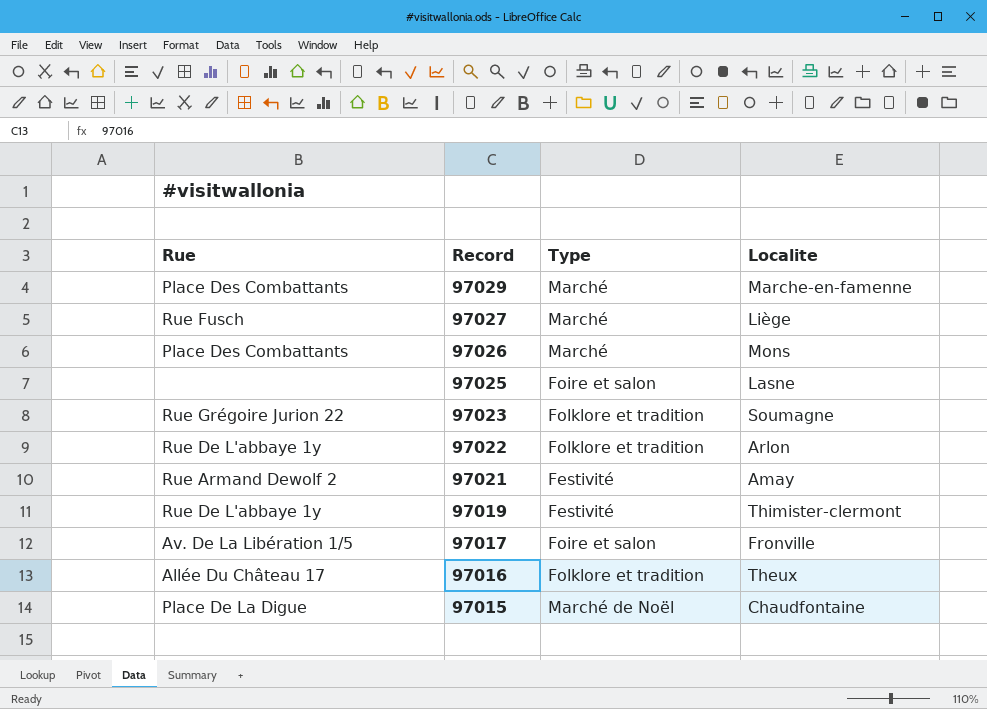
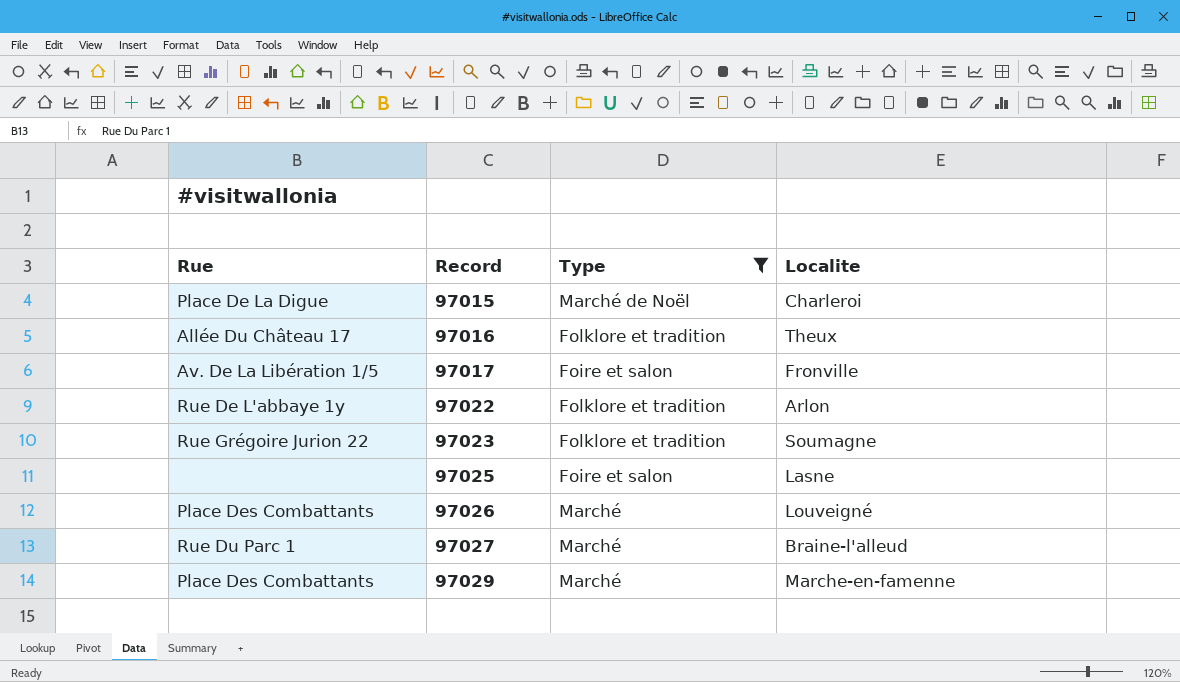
filter: none -> Type != Festivité
row order: Record descending -> Record ascending
97015 | Localite: Chaudfontaine -> Charleroi
97026 | Localite: Mons -> Louveigné
97027 | Rue: Rue Fusch -> Rue Du Parc 1
97027 | Localite: Liège -> Braine-l'alleud

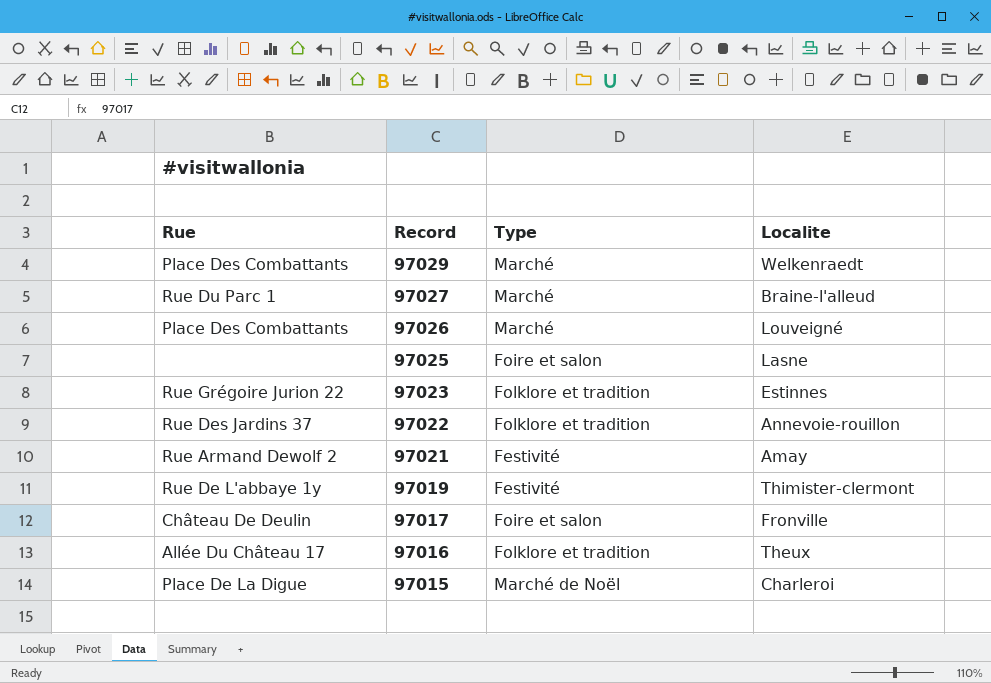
filter: Type != Festivité -> none
row order: Record ascending -> Record descending
97029 | Localite: Marche-en-famenne -> Welkenraedt
97023 | Localite: Soumagne -> Estinnes
97022 | Rue: Rue De L'abbaye 1y -> Rue Des Jardins 37
97022 | Localite: Arlon -> Annevoie-rouillon
97017 | Rue: Av. De La Libération 1/5 -> Château De Deulin

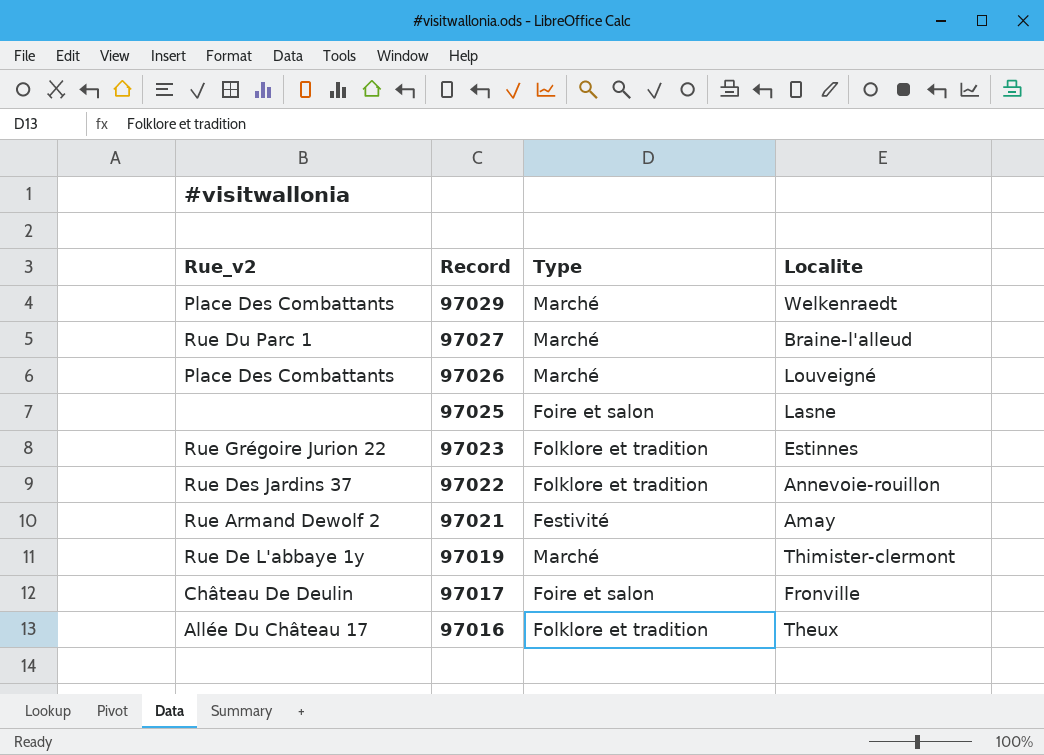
column name: Rue -> Rue_v2
row 97015: Place De La Digue | Marché de Noël | Charleroi -> none
97019 | Type: Festivité -> Marché

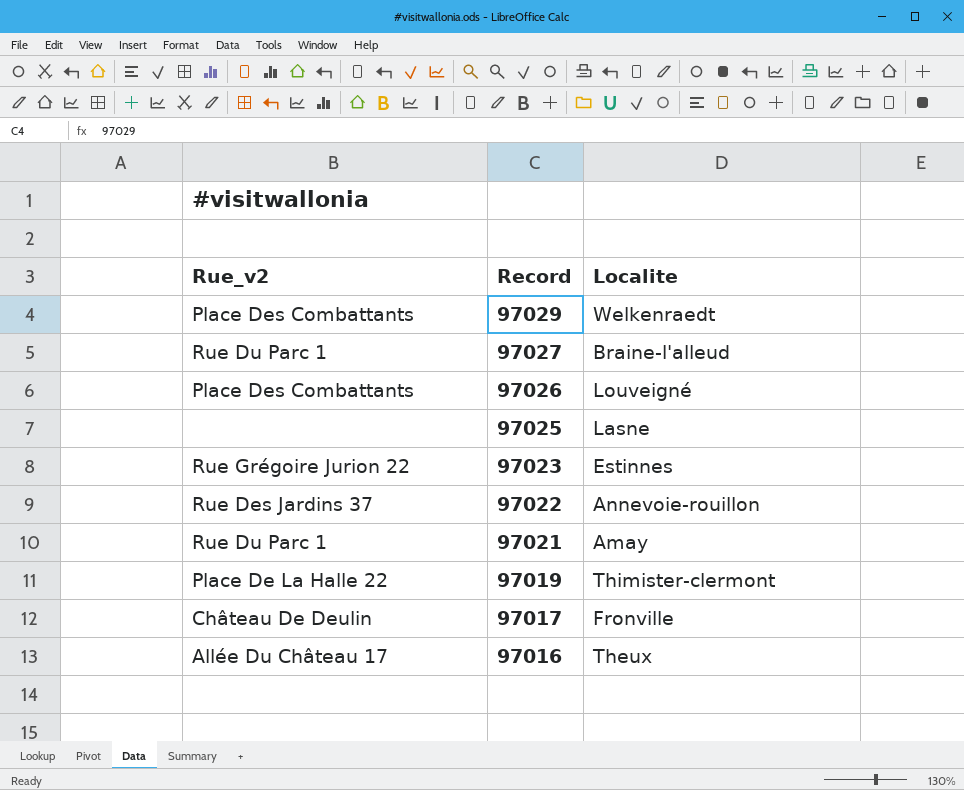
column Type | position: 3 -> none
97021 | Rue_v2: Rue Armand Dewolf 2 -> Rue Du Parc 1
97019 | Rue_v2: Rue De L'abbaye 1y -> Place De La Halle 22

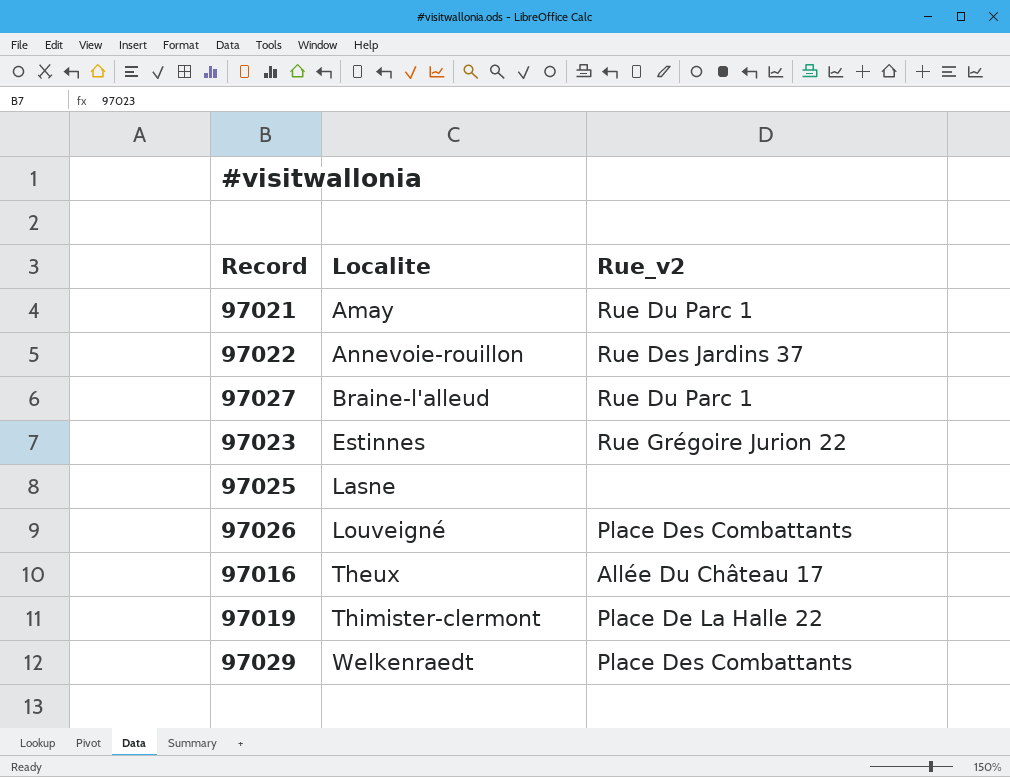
row order: Record descending -> Localite ascending
column Rue_v2 | position: 1 -> 3
row 97017: Château De Deulin | Fronville -> none

